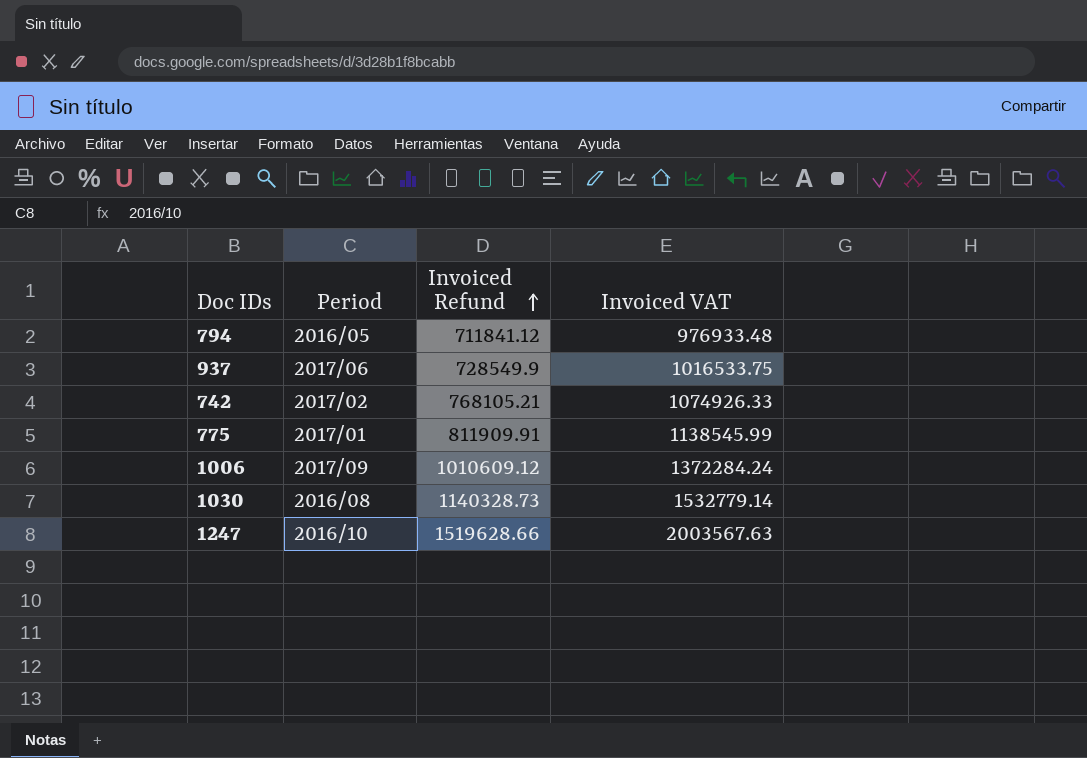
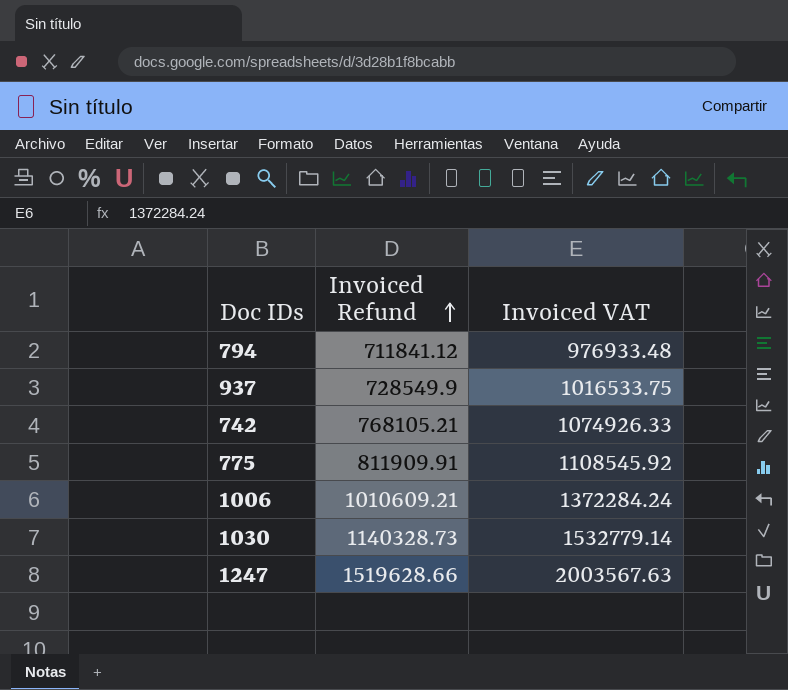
column Period | position: 2 -> none
775 | Invoiced VAT: 1138545.99 -> 1108545.92
1006 | Invoiced Refund: 1010609.12 -> 1010609.21

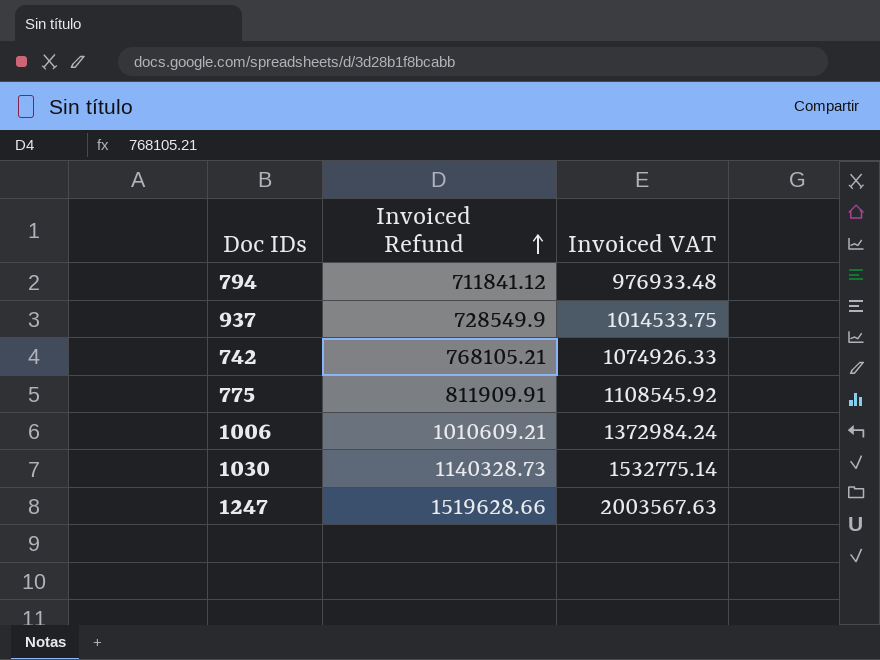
937 | Invoiced VAT: 1016533.75 -> 1014533.75
1006 | Invoiced VAT: 1372284.24 -> 1372984.24
1030 | Invoiced VAT: 1532779.14 -> 1532775.14

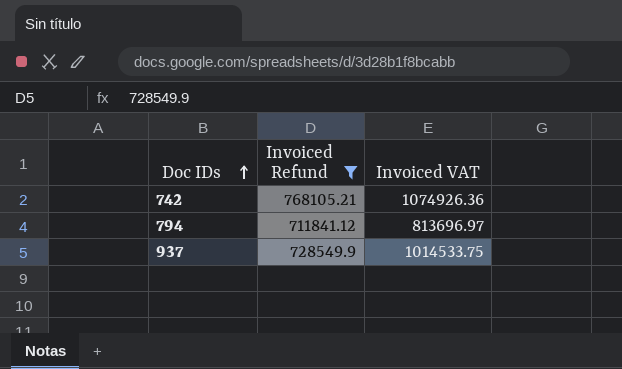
filter: none -> Invoiced Refund <= 768105.21
row order: Invoiced Refund ascending -> Doc IDs ascending
742 | Invoiced VAT: 1074926.33 -> 1074926.36
794 | Invoiced VAT: 976933.48 -> 813696.97

